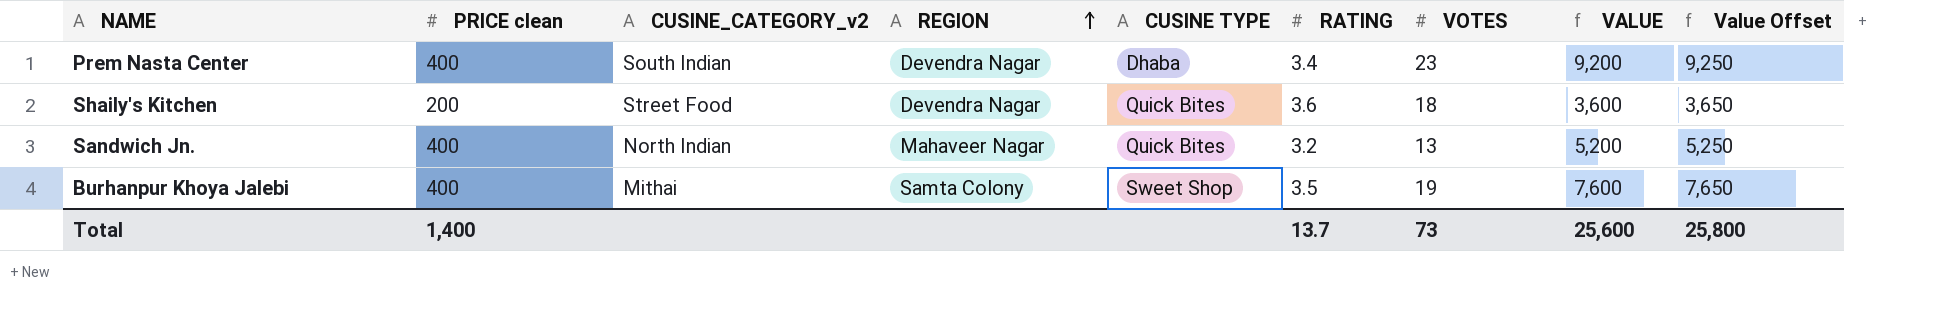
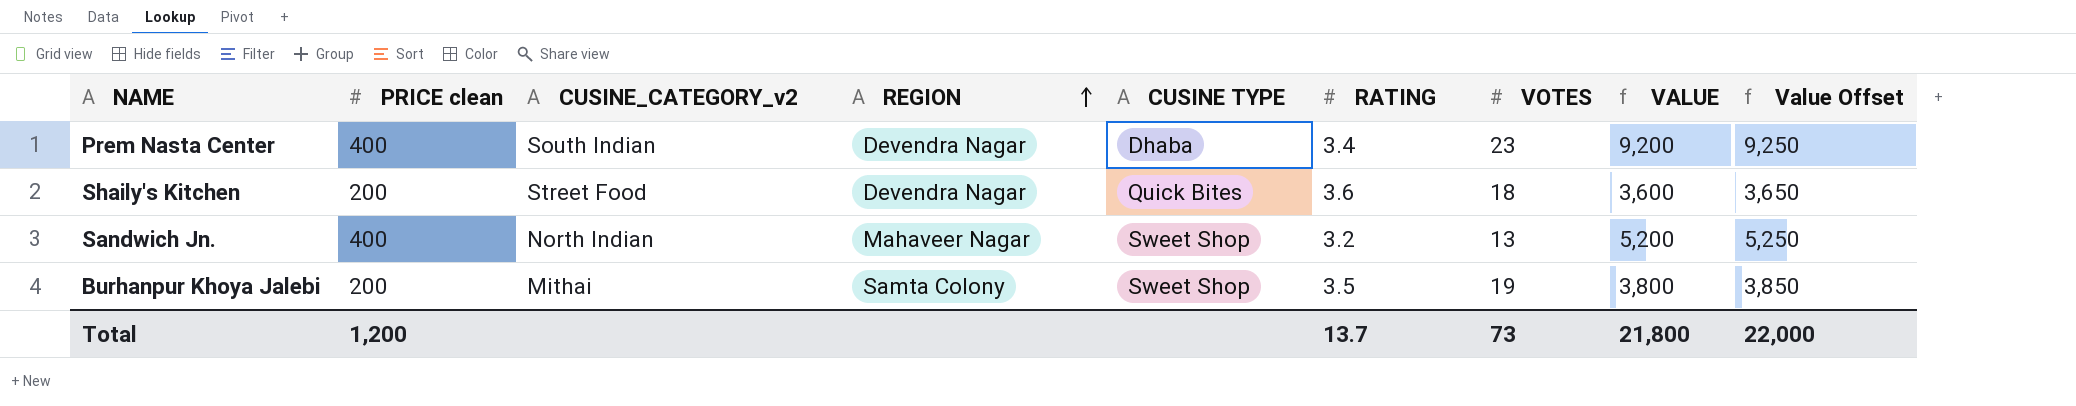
Sandwich Jn. | CUSINE TYPE: Quick Bites -> Sweet Shop
Burhanpur Khoya Jalebi | PRICE clean: 400 -> 200
Burhanpur Khoya Jalebi | VALUE: 7,600 -> 3,800
Burhanpur Khoya Jalebi | Value Offset: 7,650 -> 3,850
Total | PRICE clean: 1,400 -> 1,200
Total | VALUE: 25,600 -> 21,800
Total | Value Offset: 25,800 -> 22,000

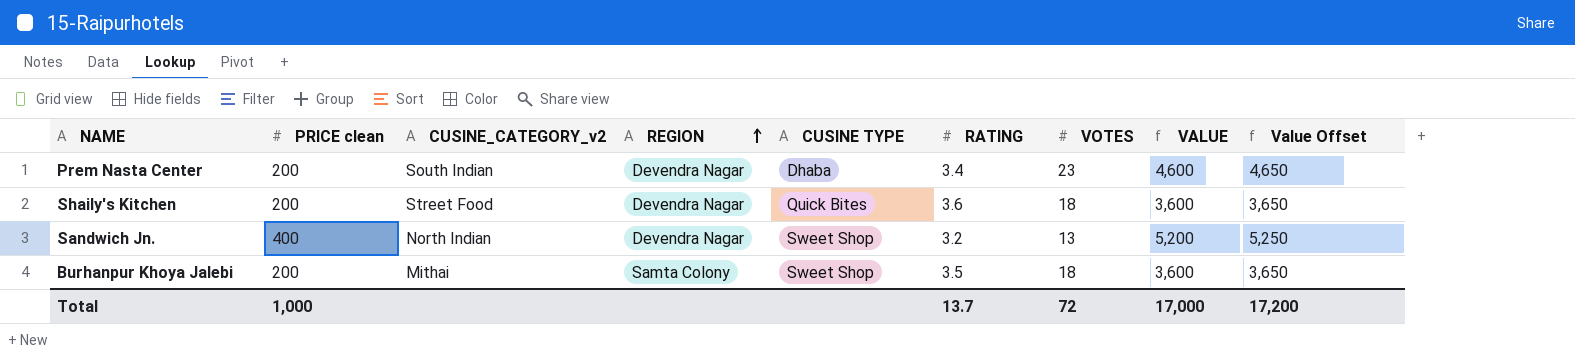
Prem Nasta Center | PRICE clean: 400 -> 200
Prem Nasta Center | VALUE: 9,200 -> 4,600
Prem Nasta Center | Value Offset: 9,250 -> 4,650
Sandwich Jn. | REGION: Mahaveer Nagar -> Devendra Nagar
Burhanpur Khoya Jalebi | VOTES: 19 -> 18
Burhanpur Khoya Jalebi | VALUE: 3,800 -> 3,600
Burhanpur Khoya Jalebi | Value Offset: 3,850 -> 3,650
Total | PRICE clean: 1,200 -> 1,000
Total | VOTES: 73 -> 72
Total | VALUE: 21,800 -> 17,000
Total | Value Offset: 22,000 -> 17,200

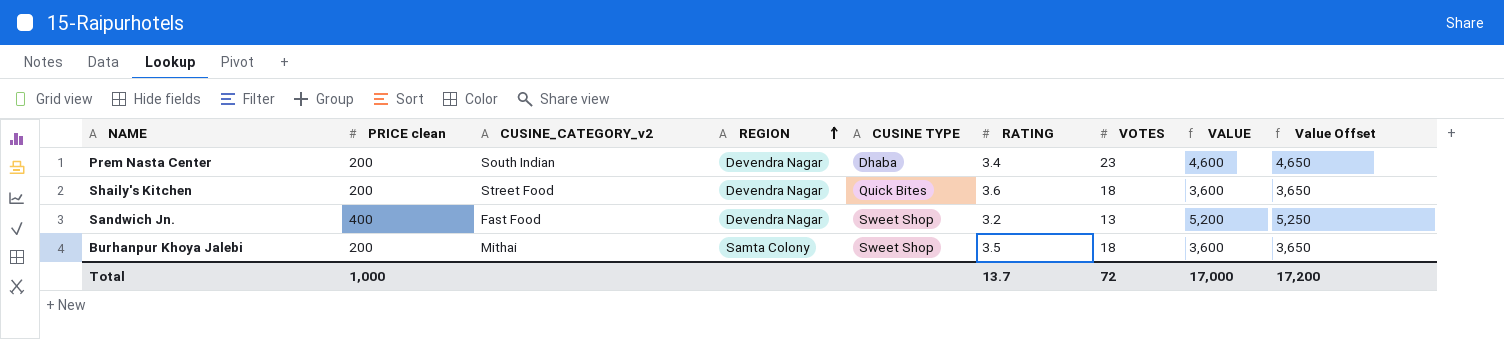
Sandwich Jn. | CUSINE_CATEGORY_v2: North Indian -> Fast Food

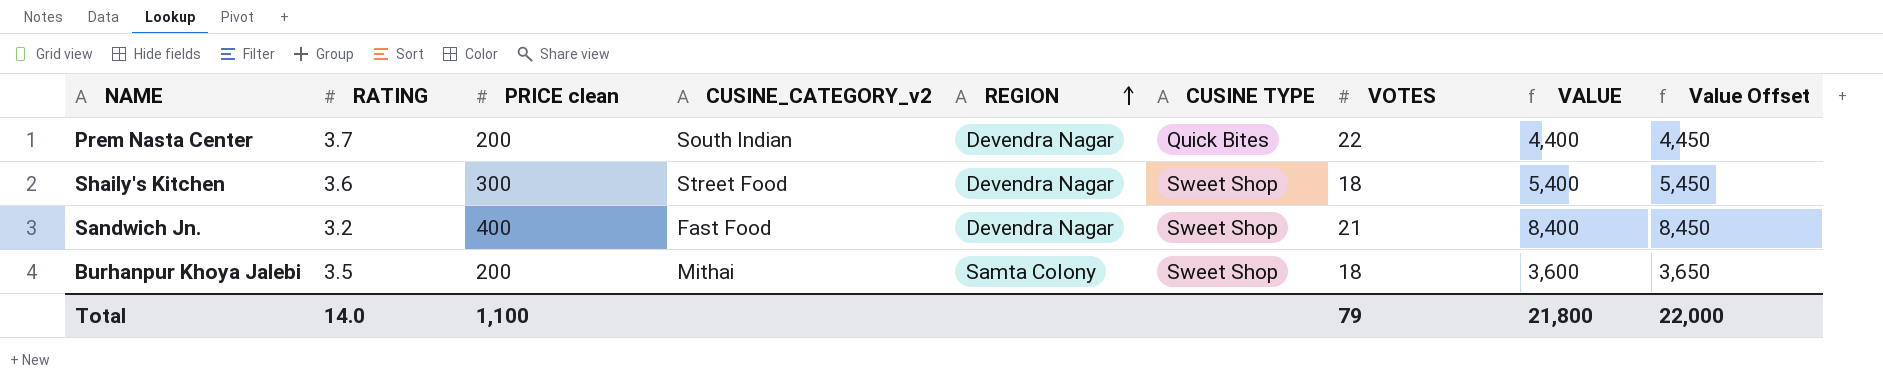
column RATING | position: 6 -> 2
Prem Nasta Center | RATING: 3.4 -> 3.7
Prem Nasta Center | CUSINE TYPE: Dhaba -> Quick Bites
Prem Nasta Center | VOTES: 23 -> 22
Prem Nasta Center | VALUE: 4,600 -> 4,400
Prem Nasta Center | Value Offset: 4,650 -> 4,450
Shaily's Kitchen | PRICE clean: 200 -> 300
Shaily's Kitchen | CUSINE TYPE: Quick Bites -> Sweet Shop
Shaily's Kitchen | VALUE: 3,600 -> 5,400
Shaily's Kitchen | Value Offset: 3,650 -> 5,450
Sandwich Jn. | VOTES: 13 -> 21
Sandwich Jn. | VALUE: 5,200 -> 8,400
Sandwich Jn. | Value Offset: 5,250 -> 8,450
Total | RATING: 13.7 -> 14.0
Total | PRICE clean: 1,000 -> 1,100
Total | VOTES: 72 -> 79
Total | VALUE: 17,000 -> 21,800
Total | Value Offset: 17,200 -> 22,000

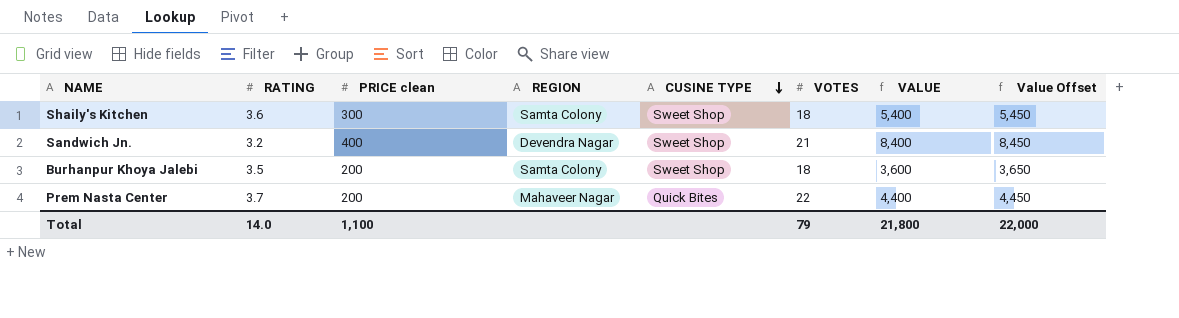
row order: REGION ascending -> CUSINE TYPE descending
column CUSINE_CATEGORY_v2 | position: 4 -> none
Shaily's Kitchen | REGION: Devendra Nagar -> Samta Colony
Prem Nasta Center | REGION: Devendra Nagar -> Mahaveer Nagar

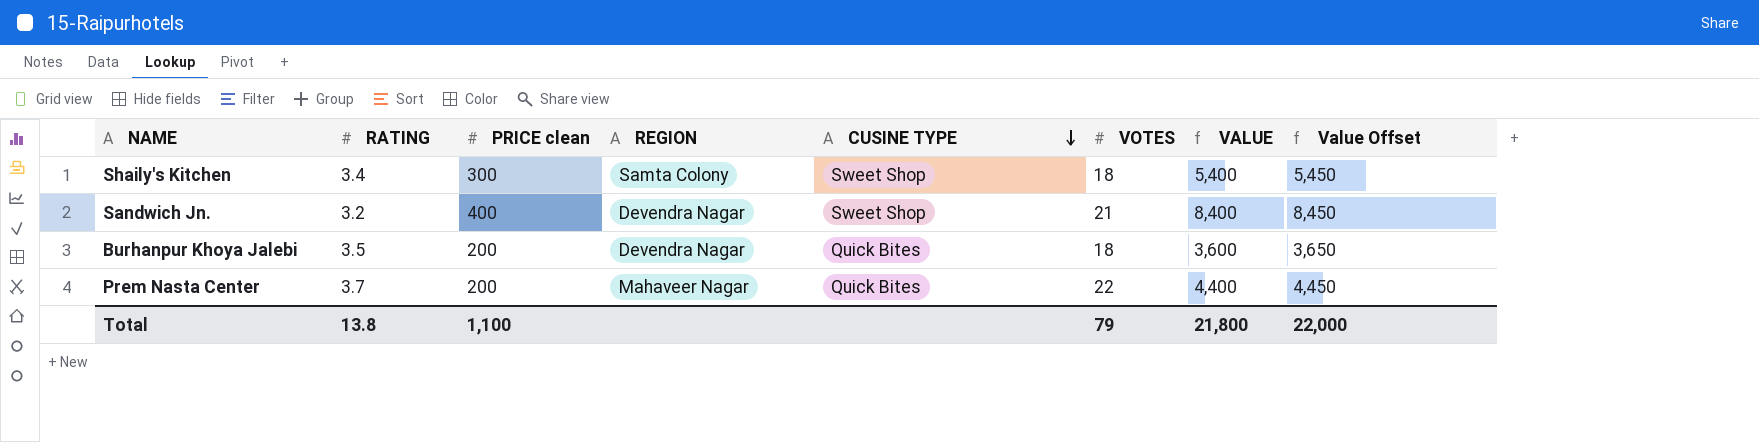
Shaily's Kitchen | RATING: 3.6 -> 3.4
Burhanpur Khoya Jalebi | REGION: Samta Colony -> Devendra Nagar
Burhanpur Khoya Jalebi | CUSINE TYPE: Sweet Shop -> Quick Bites
Total | RATING: 14.0 -> 13.8

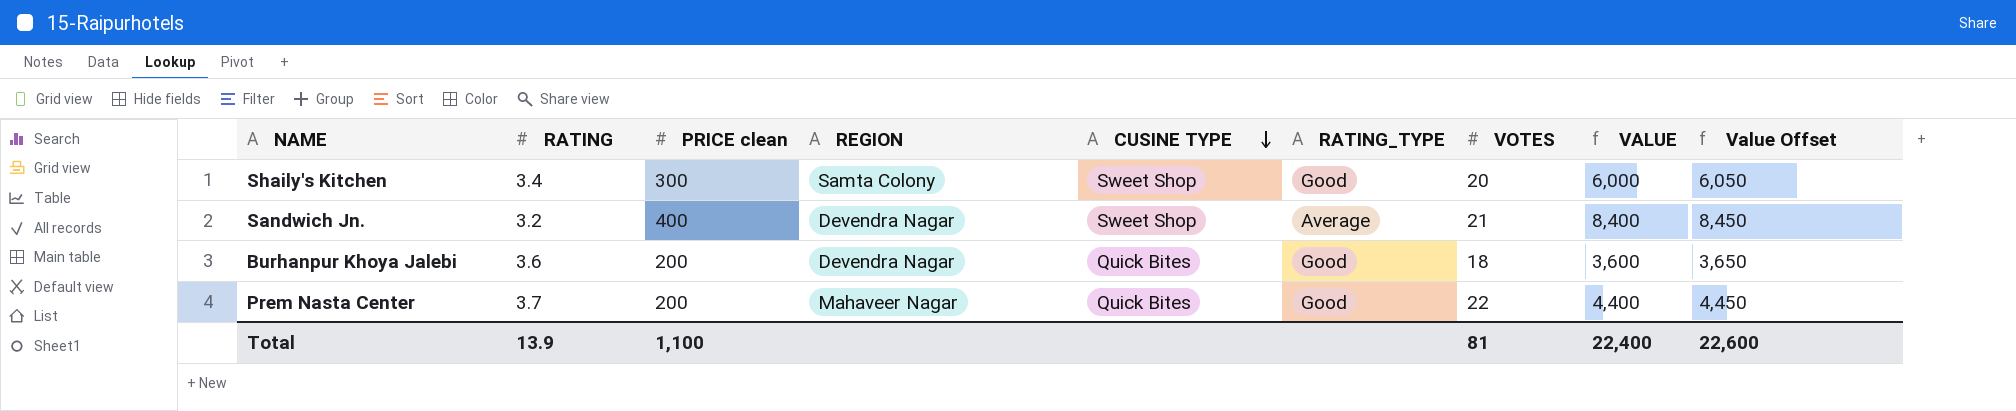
column RATING_TYPE | position: none -> 6
Shaily's Kitchen | VOTES: 18 -> 20
Shaily's Kitchen | VALUE: 5,400 -> 6,000
Shaily's Kitchen | Value Offset: 5,450 -> 6,050
Burhanpur Khoya Jalebi | RATING: 3.5 -> 3.6
Total | RATING: 13.8 -> 13.9
Total | VOTES: 79 -> 81
Total | VALUE: 21,800 -> 22,400
Total | Value Offset: 22,000 -> 22,600

